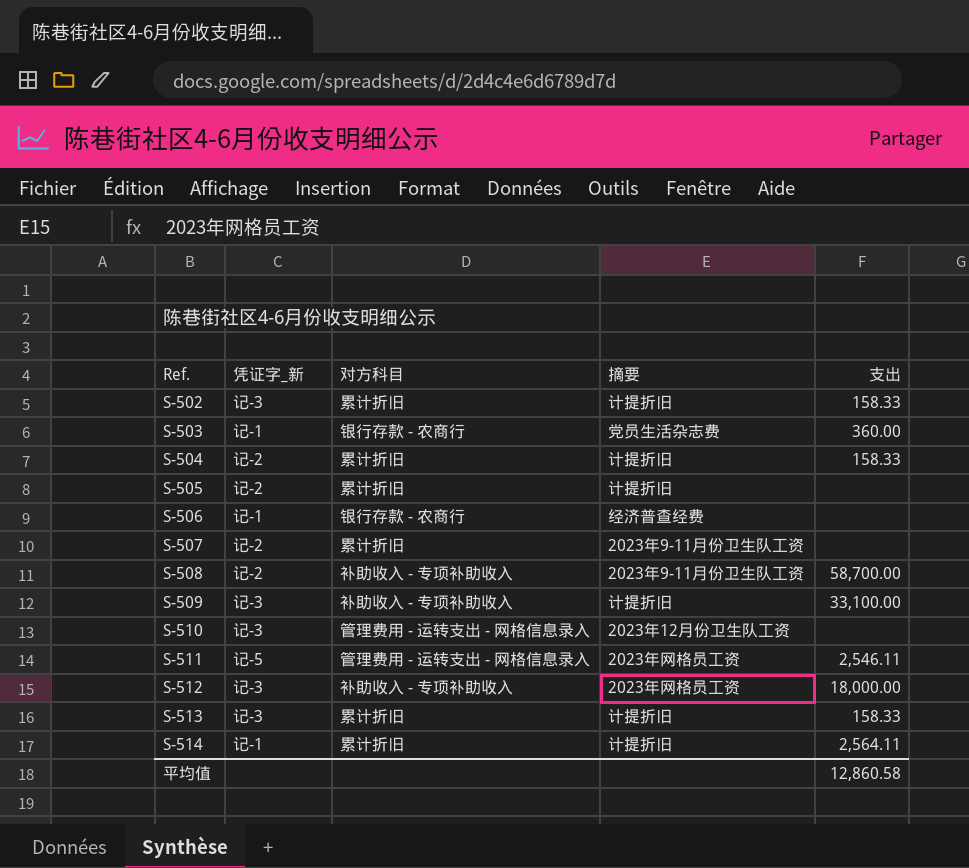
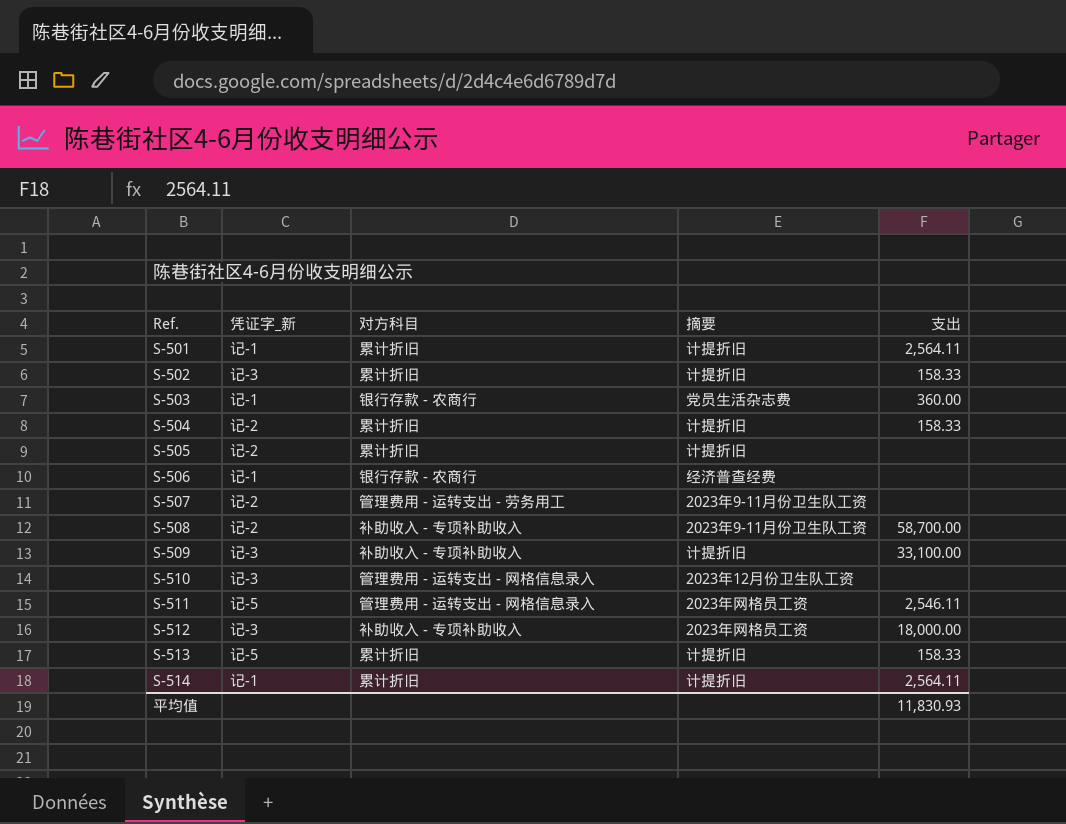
row S-501: none -> 记-1 | 累计折旧 | 计提折旧 | 2,564.11
S-507 | 对方科目: 累计折旧 -> 管理费用 - 运转支出 - 劳务用工
S-513 | 凭证字_新: 记-3 -> 记-5
平均值 | 支出: 12,860.58 -> 11,830.93

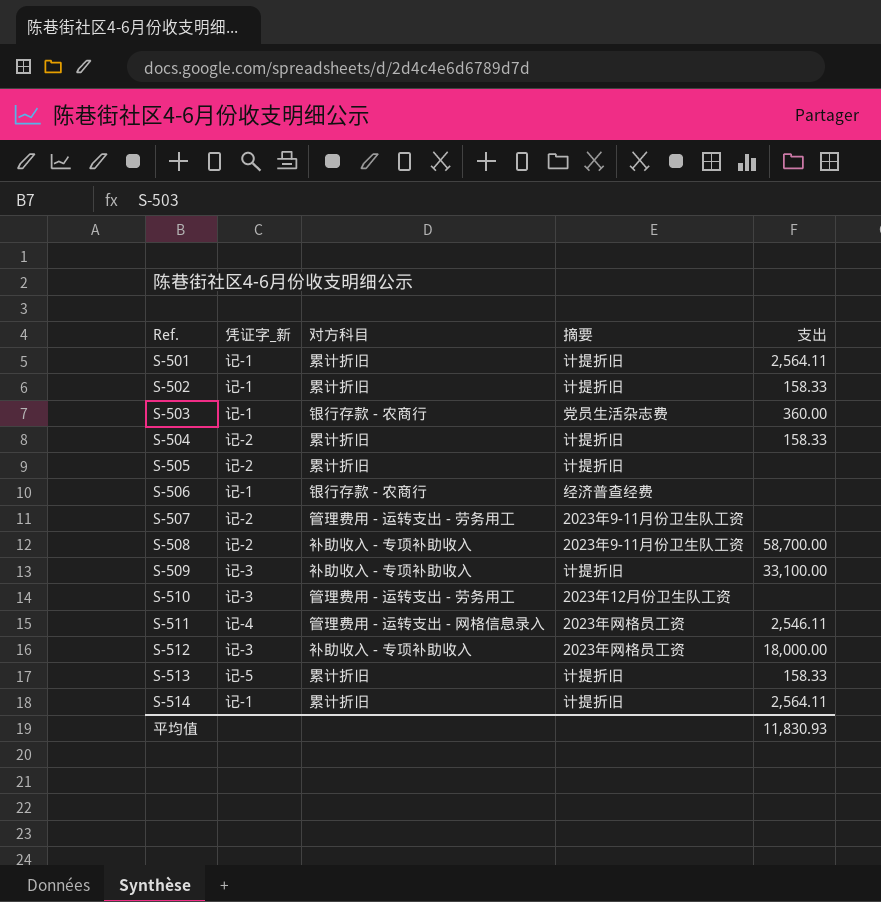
S-502 | 凭证字_新: 记-3 -> 记-1
S-510 | 对方科目: 管理费用 - 运转支出 - 网格信息录入 -> 管理费用 - 运转支出 - 劳务用工
S-511 | 凭证字_新: 记-5 -> 记-4

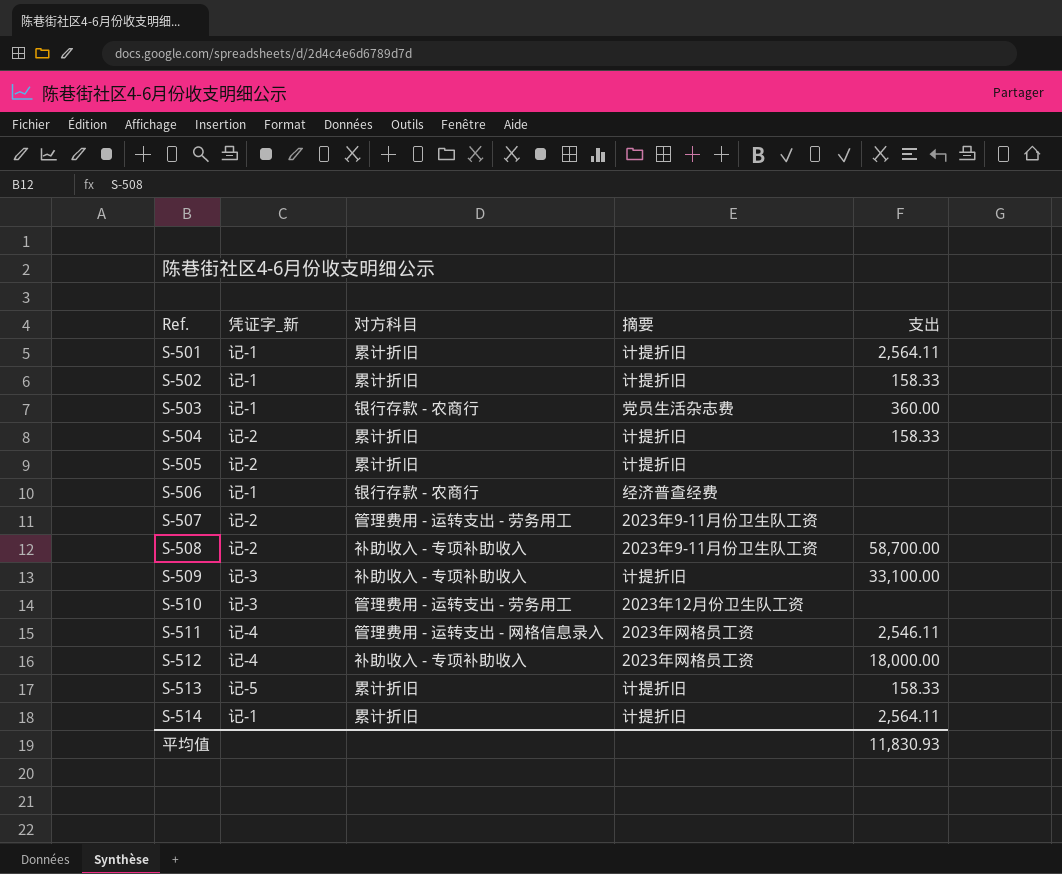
S-512 | 凭证字_新: 记-3 -> 记-4

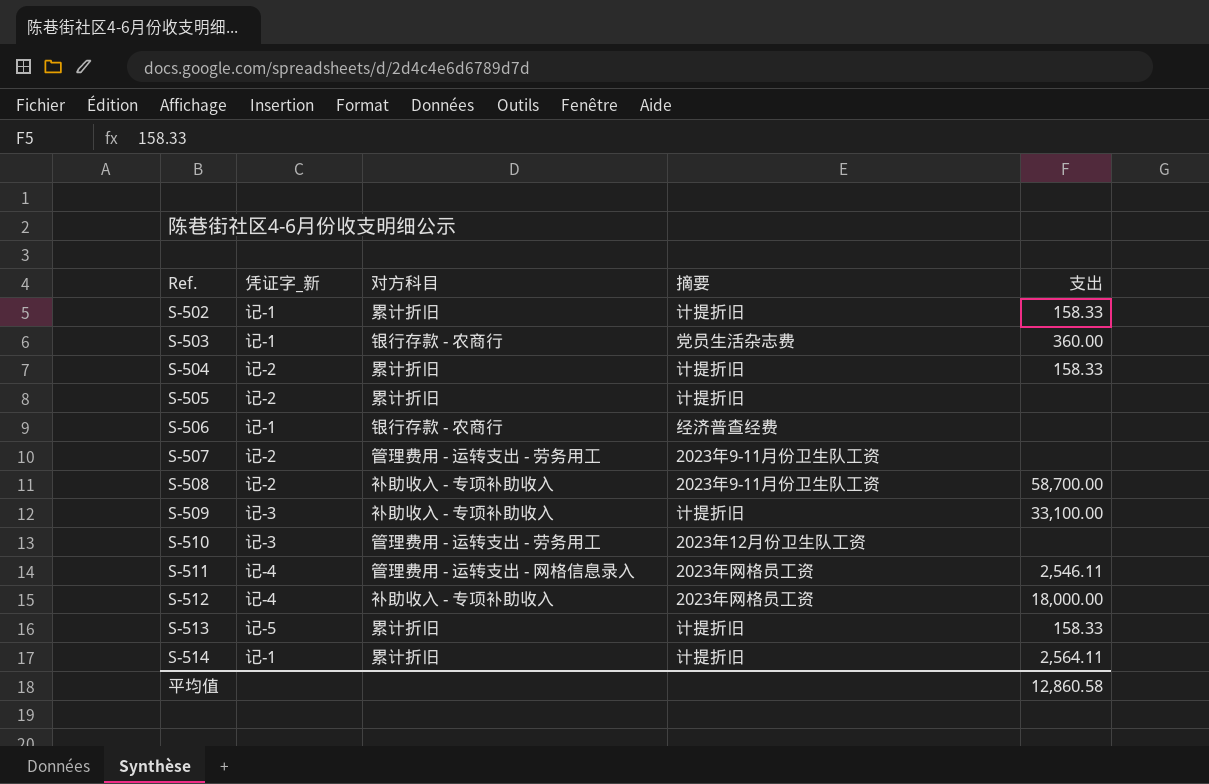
row S-501: 记-1 | 累计折旧 | 计提折旧 | 2,564.11 -> none
平均值 | 支出: 11,830.93 -> 12,860.58

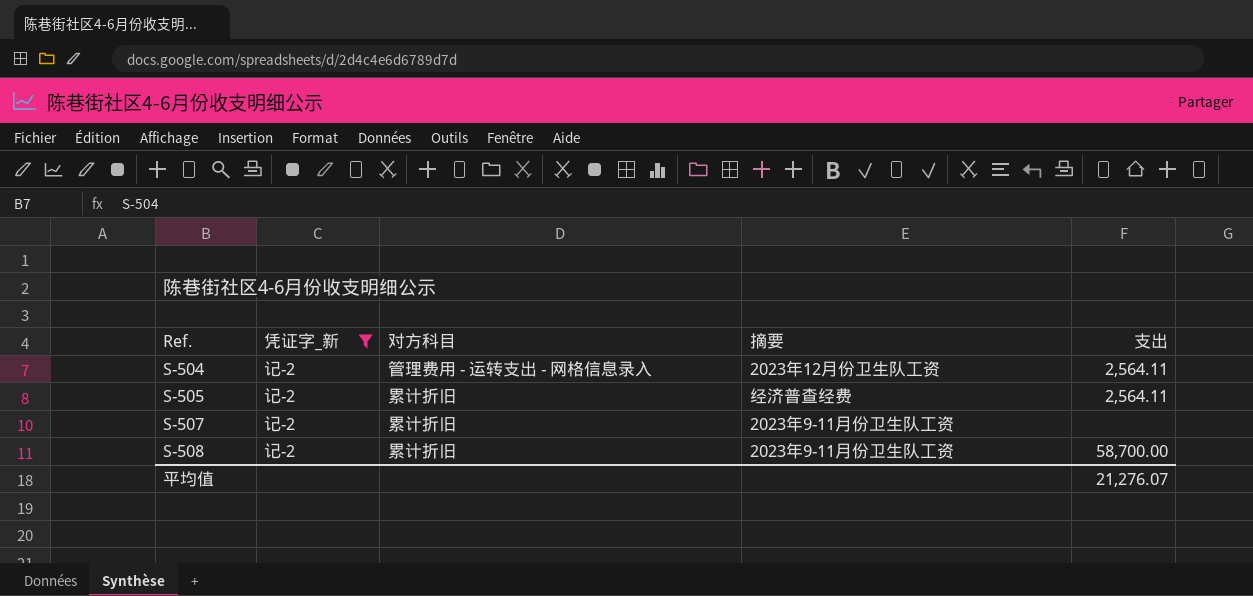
filter: none -> 凭证字_新 = 记-2
S-504 | 对方科目: 累计折旧 -> 管理费用 - 运转支出 - 网格信息录入
S-504 | 摘要: 计提折旧 -> 2023年12月份卫生队工资
S-504 | 支出: 158.33 -> 2,564.11
S-505 | 摘要: 计提折旧 -> 经济普查经费
S-505 | 支出: none -> 2,564.11
S-507 | 对方科目: 管理费用 - 运转支出 - 劳务用工 -> 累计折旧
S-508 | 对方科目: 补助收入 - 专项补助收入 -> 累计折旧
平均值 | 支出: 12,860.58 -> 21,276.07

